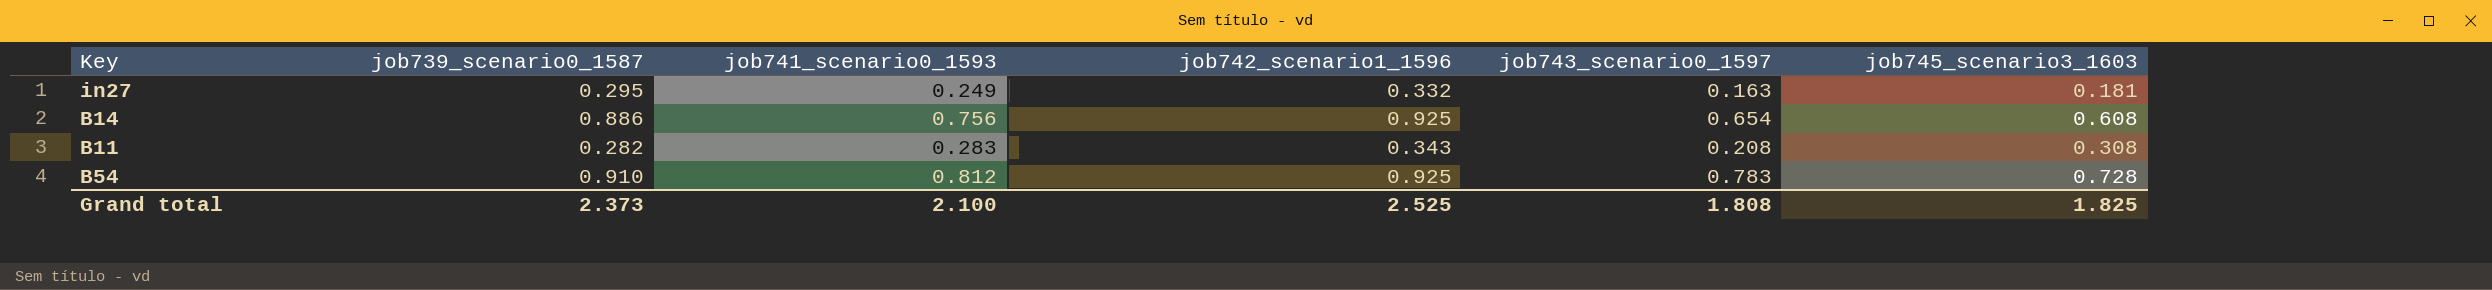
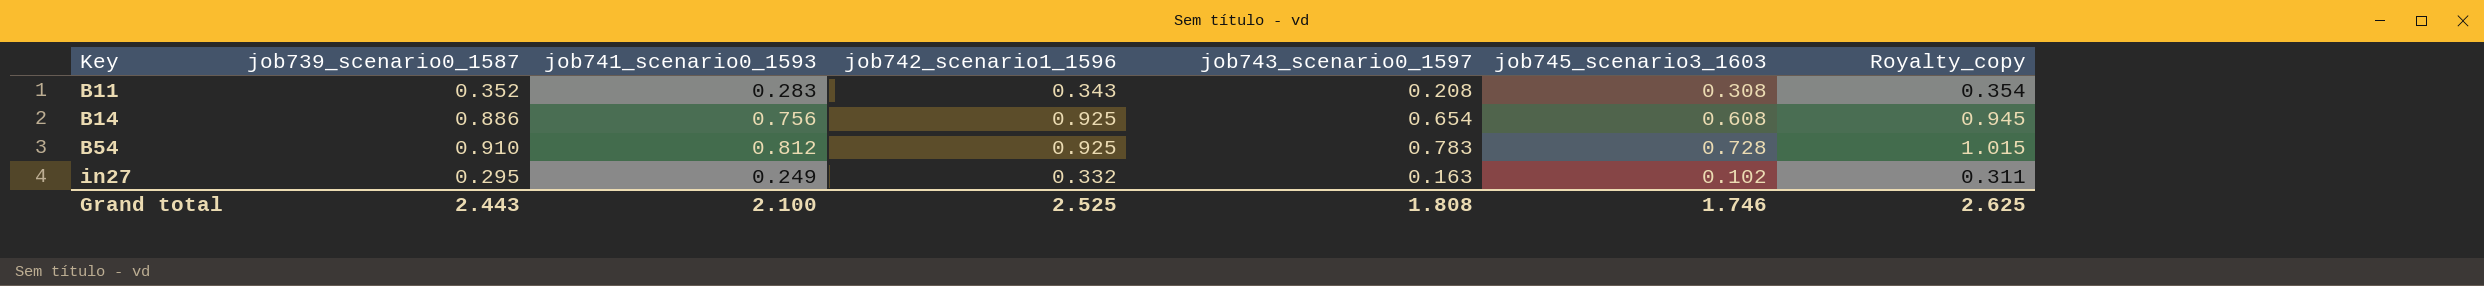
row order: none -> Key ascending
column Royalty_copy | formula: none -> [job741_scenario0_1593] * 1.25
B11 | job739_scenario0_1587: 0.282 -> 0.352
in27 | job745_scenario3_1603: 0.181 -> 0.102
Grand total | job739_scenario0_1587: 2.373 -> 2.443
Grand total | job745_scenario3_1603: 1.825 -> 1.746

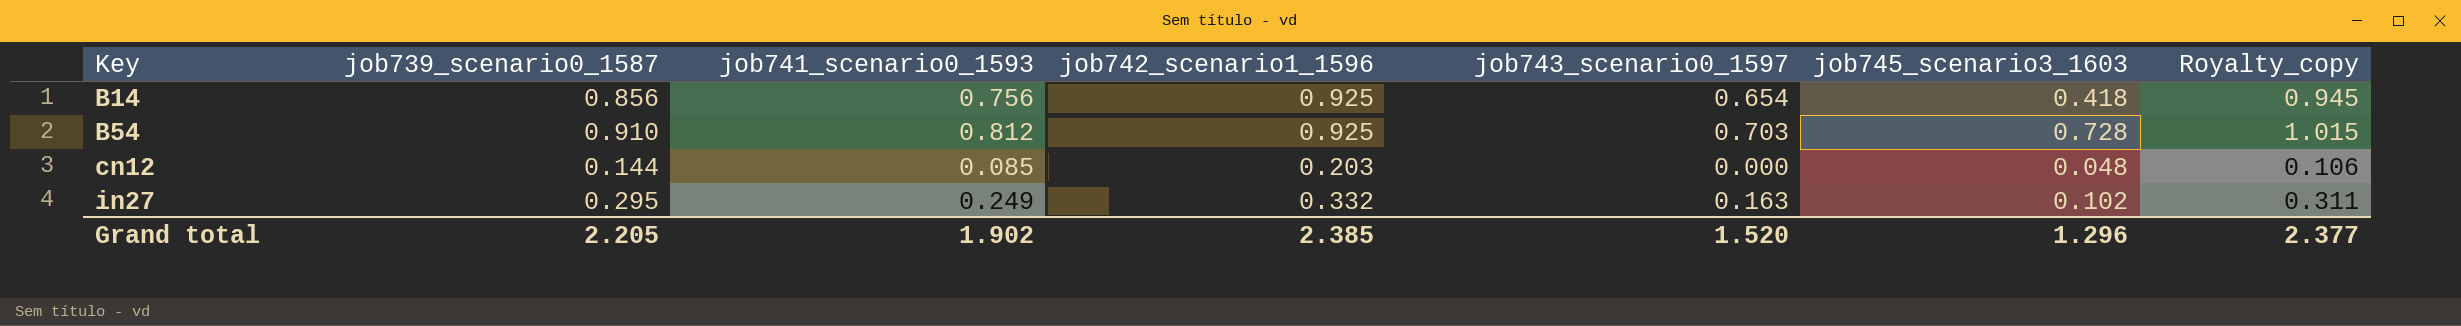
row B11: 0.352 | 0.283 | 0.343 | 0.208 | 0.308 | 0.354 -> none
B14 | job739_scenario0_1587: 0.886 -> 0.856
B14 | job745_scenario3_1603: 0.608 -> 0.418
B54 | job743_scenario0_1597: 0.783 -> 0.703
row cn12: none -> 0.144 | 0.085 | 0.203 | 0.000 | 0.048 | 0.106
Grand total | job739_scenario0_1587: 2.443 -> 2.205
Grand total | job741_scenario0_1593: 2.100 -> 1.902
Grand total | job742_scenario1_1596: 2.525 -> 2.385
Grand total | job743_scenario0_1597: 1.808 -> 1.520
Grand total | job745_scenario3_1603: 1.746 -> 1.296
Grand total | Royalty_copy: 2.625 -> 2.377

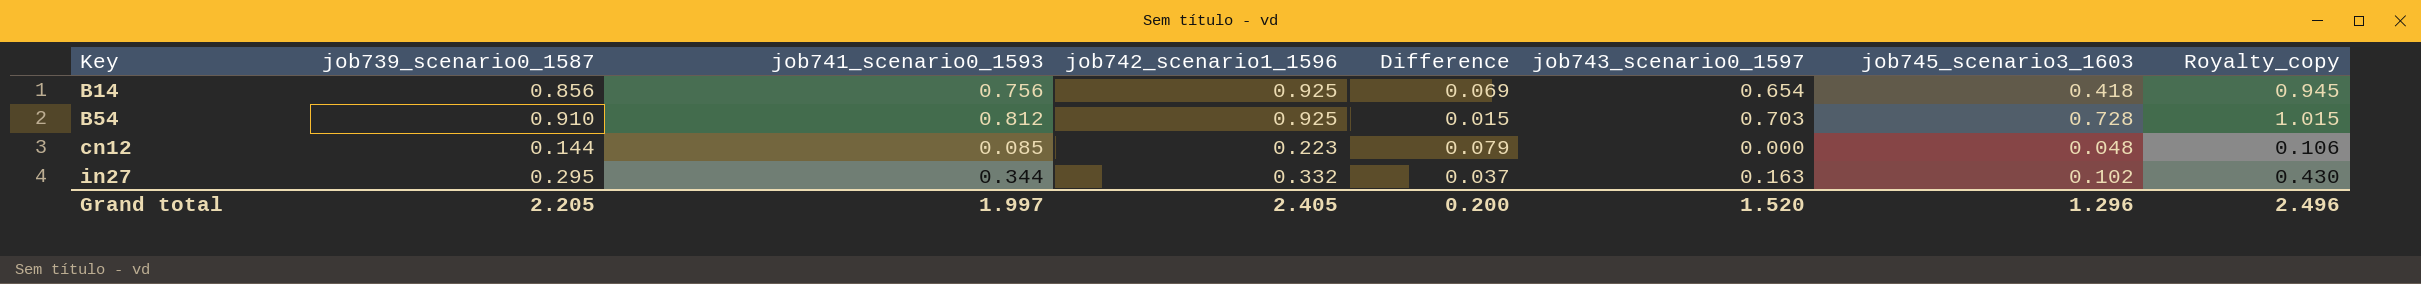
column Difference | formula: none -> [job742_scenario1_1596] - [job739_scenario0_1587]
cn12 | job742_scenario1_1596: 0.203 -> 0.223
in27 | job741_scenario0_1593: 0.249 -> 0.344
in27 | Royalty_copy: 0.311 -> 0.430
Grand total | job741_scenario0_1593: 1.902 -> 1.997
Grand total | job742_scenario1_1596: 2.385 -> 2.405
Grand total | Royalty_copy: 2.377 -> 2.496

